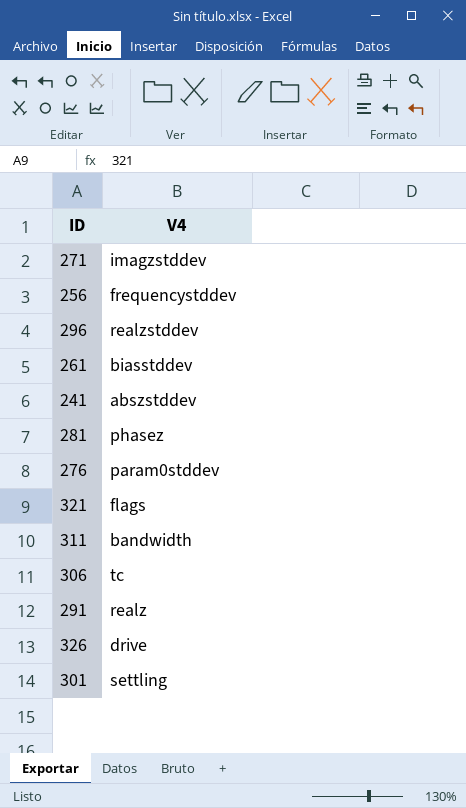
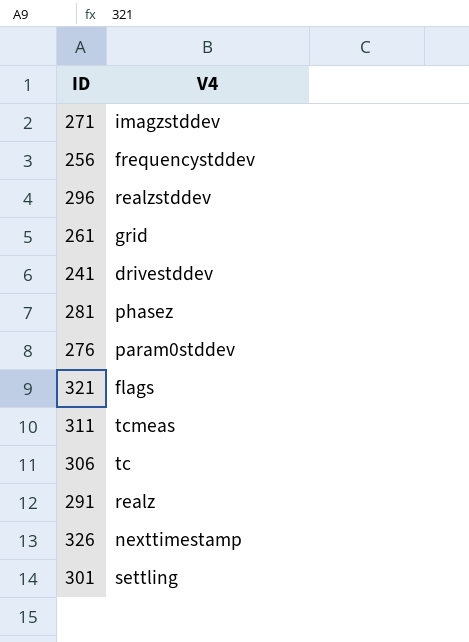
261 | V4: biasstddev -> grid
241 | V4: abszstddev -> drivestddev
311 | V4: bandwidth -> tcmeas
326 | V4: drive -> nexttimestamp

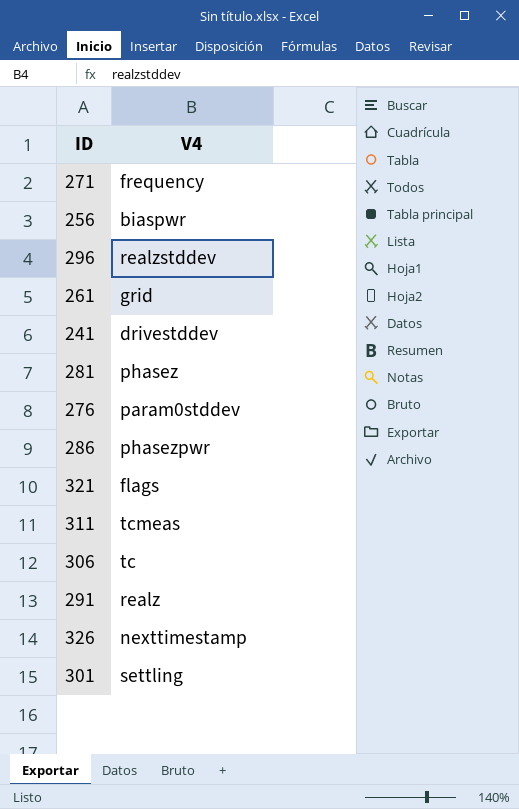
271 | V4: imagzstddev -> frequency
256 | V4: frequencystddev -> biaspwr
row 286: none -> phasezpwr

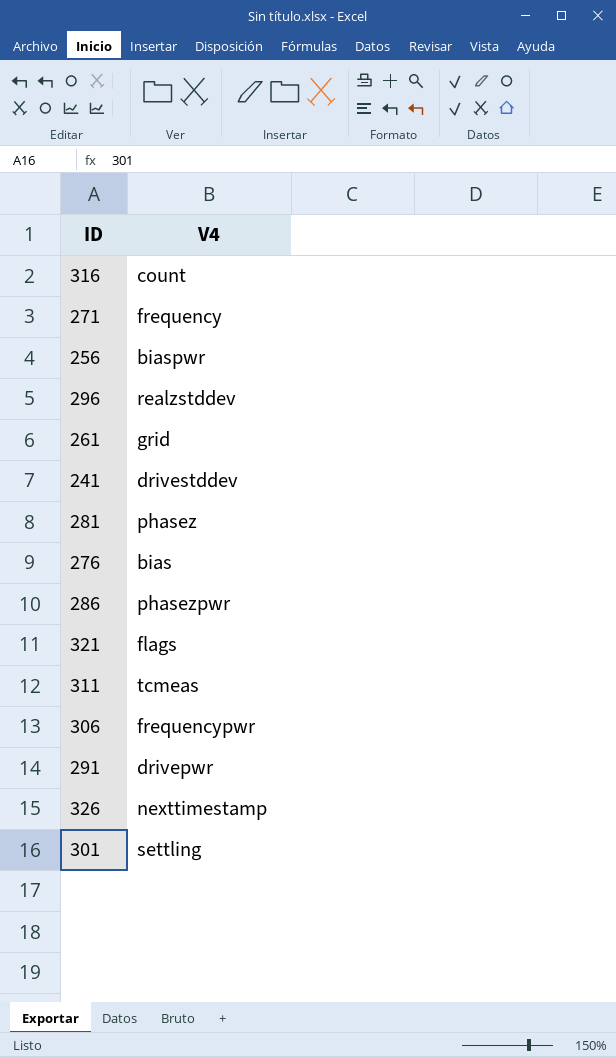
row 316: none -> count
276 | V4: param0stddev -> bias
306 | V4: tc -> frequencypwr
291 | V4: realz -> drivepwr

